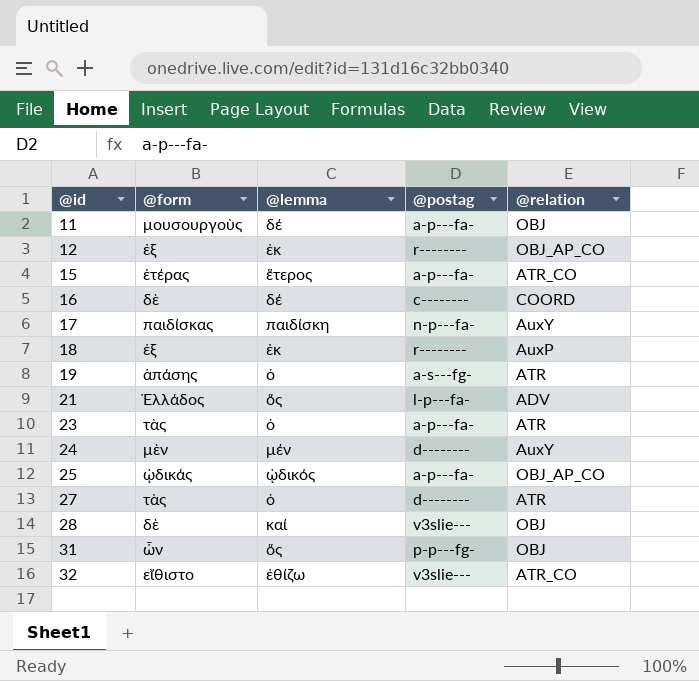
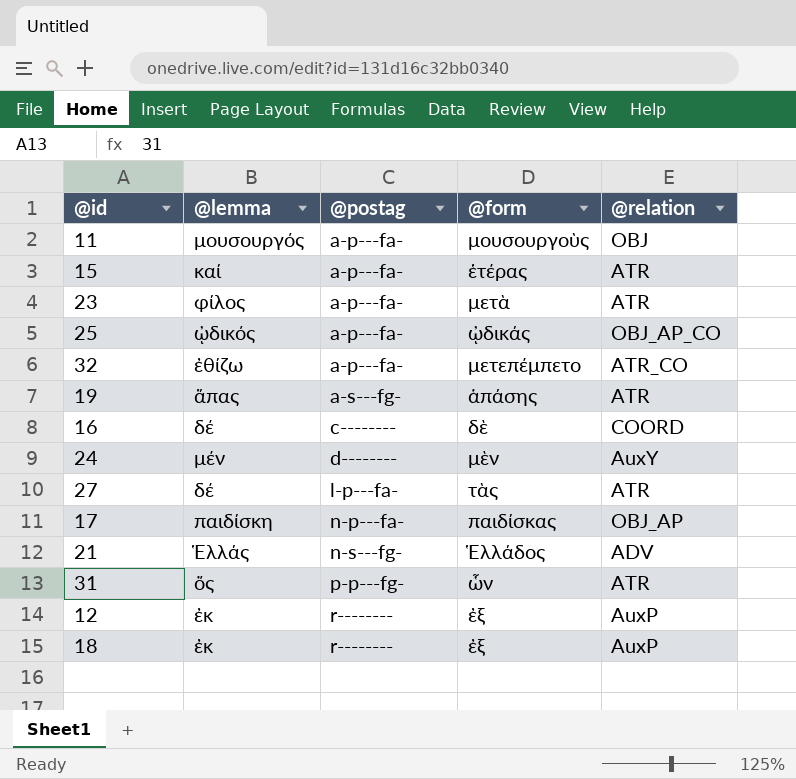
row order: @id ascending -> @postag ascending
column @form | position: 2 -> 4
row 28: δὲ | καί | v3slie--- | OBJ -> none
11 | @lemma: δέ -> μουσουργός
15 | @lemma: ἕτερος -> καί
15 | @relation: ATR_CO -> ATR
23 | @lemma: ὁ -> φίλος
23 | @form: τὰς -> μετὰ
32 | @postag: v3slie--- -> a-p---fa-
32 | @form: εἴθιστο -> μετεπέμπετο
19 | @lemma: ὁ -> ἅπας
27 | @lemma: ὁ -> δέ
27 | @postag: d-------- -> l-p---fa-
17 | @relation: AuxY -> OBJ_AP
21 | @lemma: ὅς -> Ἑλλάς
21 | @postag: l-p---fa- -> n-s---fg-
31 | @relation: OBJ -> ATR
12 | @relation: OBJ_AP_CO -> AuxP

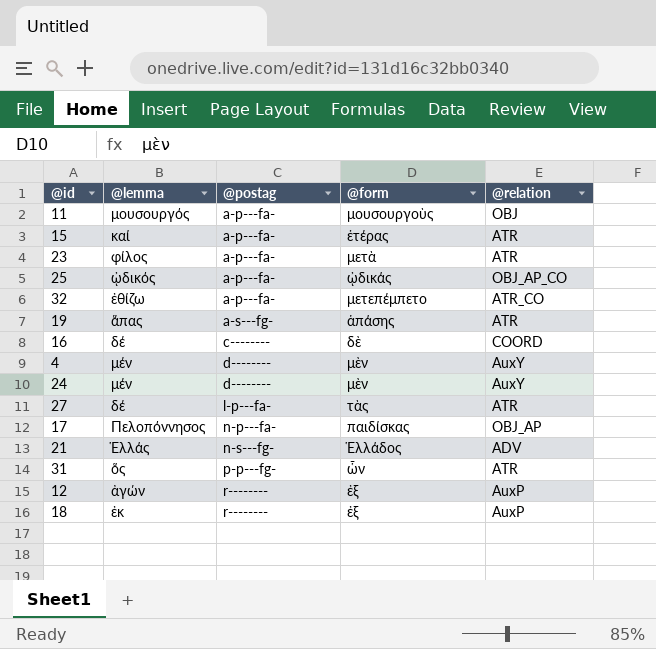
row 4: none -> μέν | d-------- | μὲν | AuxY
17 | @lemma: παιδίσκη -> Πελοπόννησος
12 | @lemma: ἐκ -> ἀγών

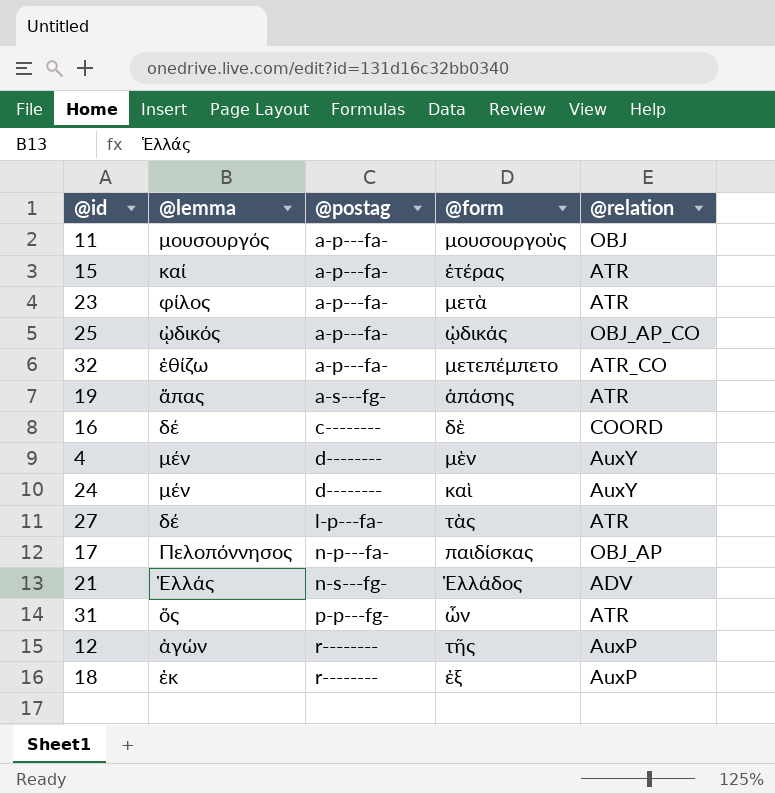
24 | @form: μὲν -> καὶ
12 | @form: ἐξ -> τῆς

